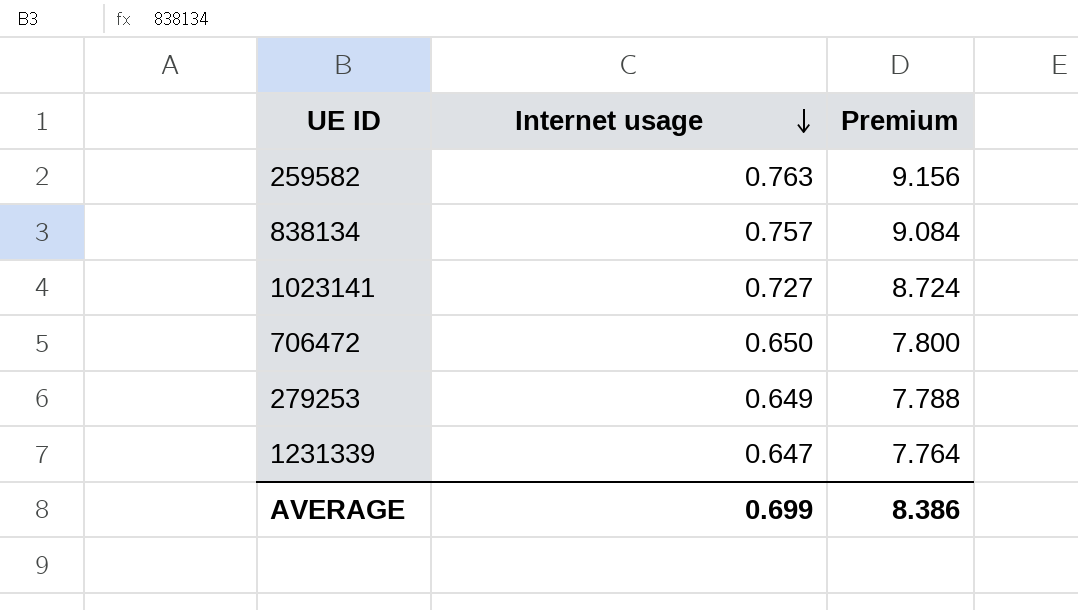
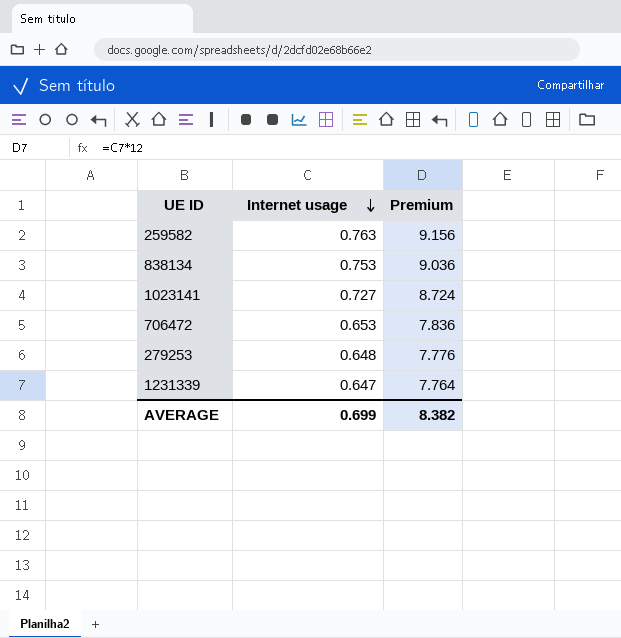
838134 | Internet usage: 0.757 -> 0.753
838134 | Premium: 9.084 -> 9.036
706472 | Internet usage: 0.650 -> 0.653
706472 | Premium: 7.800 -> 7.836
279253 | Internet usage: 0.649 -> 0.648
279253 | Premium: 7.788 -> 7.776
AVERAGE | Premium: 8.386 -> 8.382

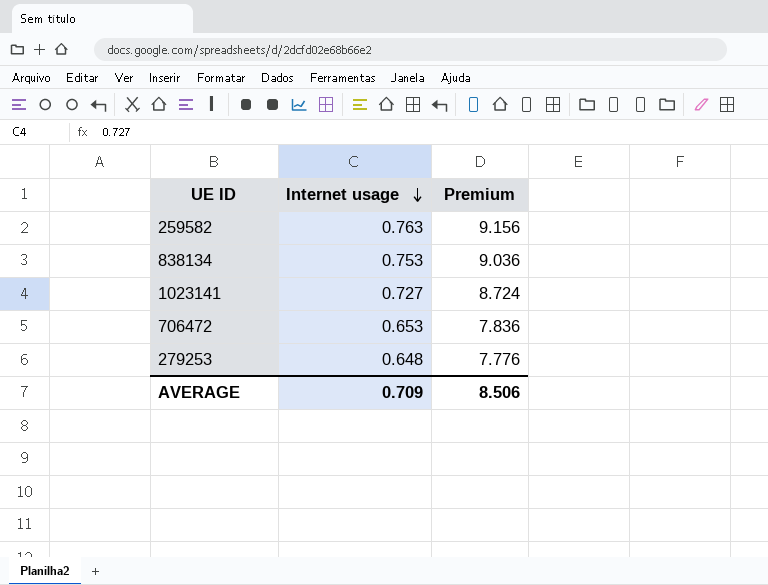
row 1231339: 0.647 | 7.764 -> none
AVERAGE | Internet usage: 0.699 -> 0.709
AVERAGE | Premium: 8.382 -> 8.506

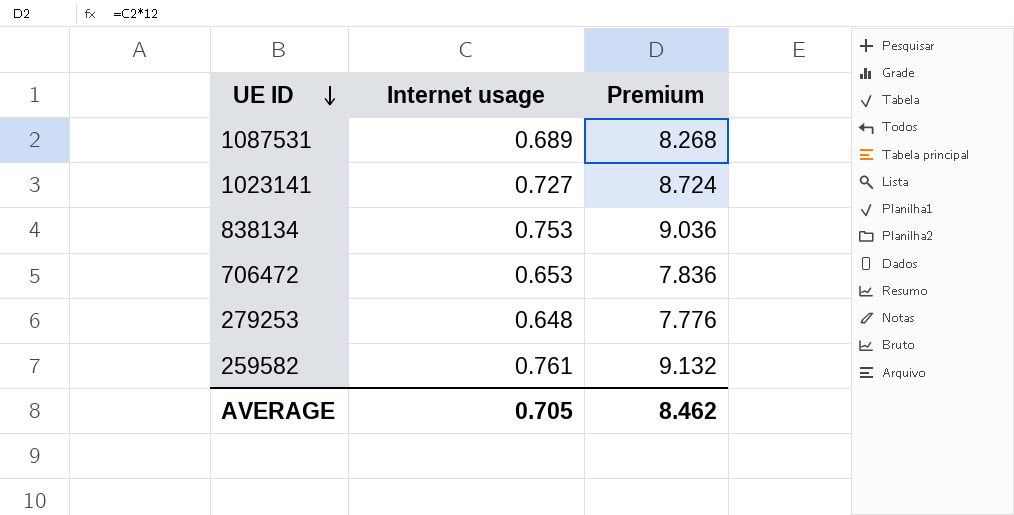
row order: Internet usage descending -> UE ID descending
row 1087531: none -> 0.689 | 8.268
259582 | Internet usage: 0.763 -> 0.761
259582 | Premium: 9.156 -> 9.132
AVERAGE | Internet usage: 0.709 -> 0.705
AVERAGE | Premium: 8.506 -> 8.462

